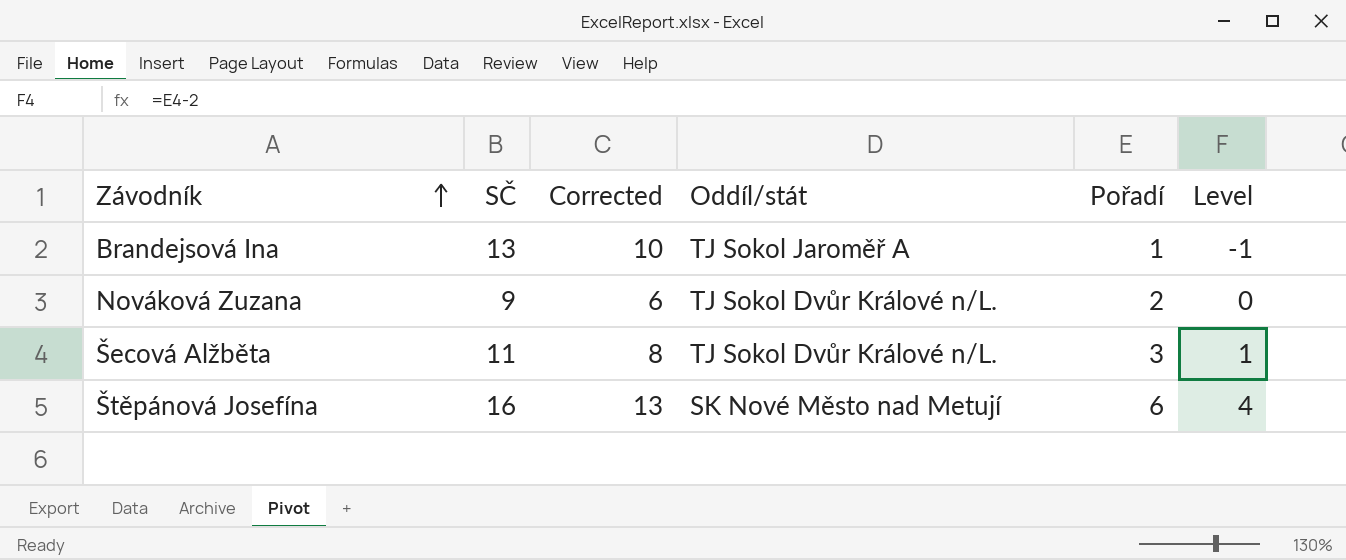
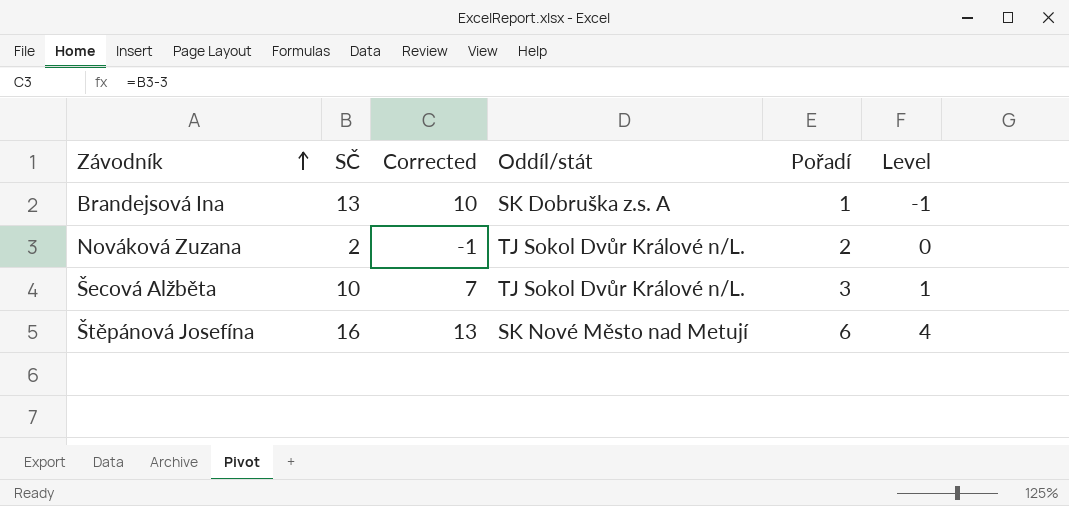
Brandejsová Ina | Oddíl/stát: TJ Sokol Jaroměř A -> SK Dobruška z.s. A
Nováková Zuzana | SČ: 9 -> 2
Nováková Zuzana | Corrected: 6 -> -1
Šecová Alžběta | SČ: 11 -> 10
Šecová Alžběta | Corrected: 8 -> 7

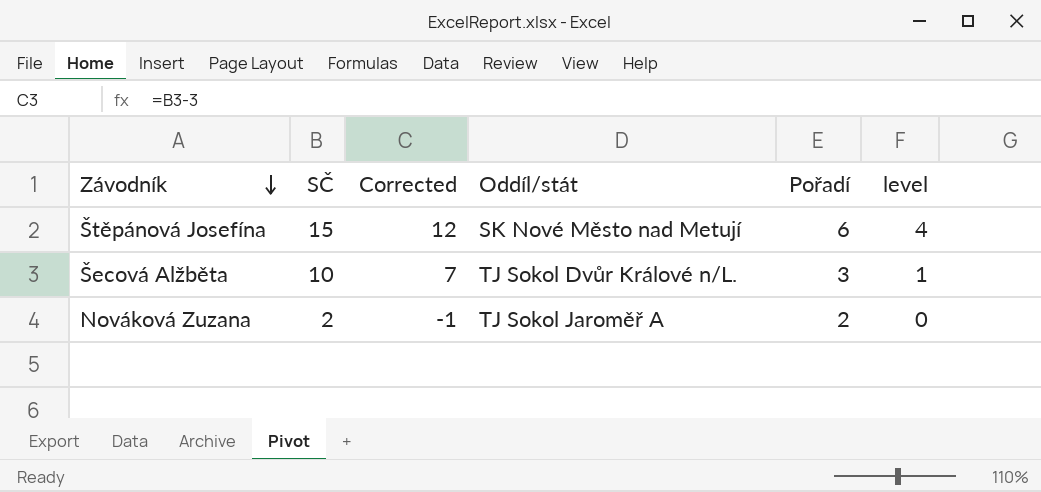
row order: Závodník ascending -> Závodník descending
column name: Level -> level
row Brandejsová Ina: 13 | 10 | SK Dobruška z.s. A | 1 | -1 -> none
Štěpánová Josefína | SČ: 16 -> 15
Štěpánová Josefína | Corrected: 13 -> 12
Nováková Zuzana | Oddíl/stát: TJ Sokol Dvůr Králové n/L. -> TJ Sokol Jaroměř A

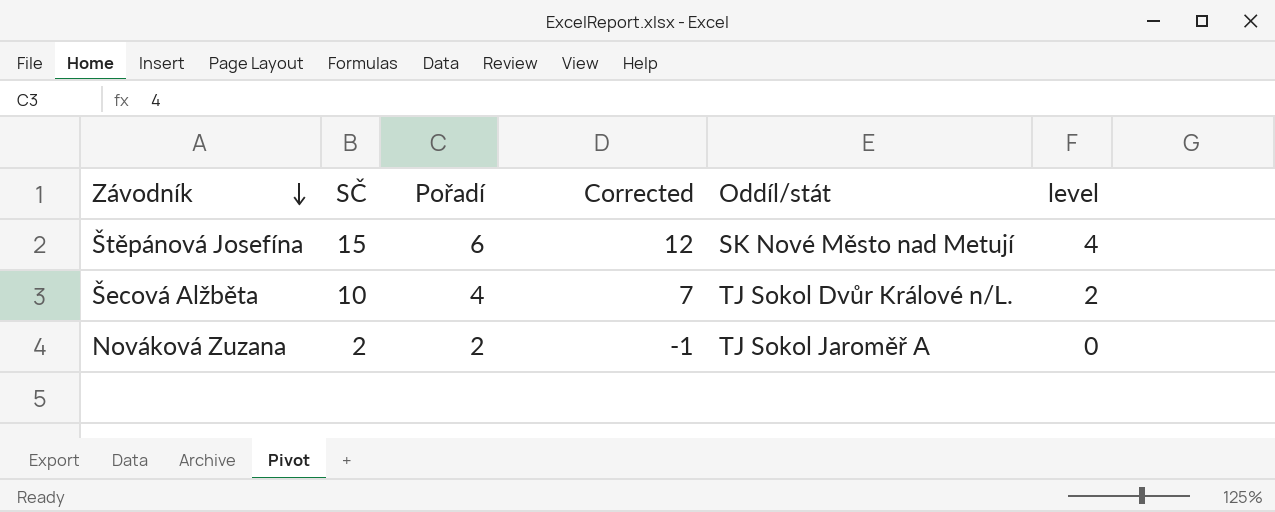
column Pořadí | position: 5 -> 3
Šecová Alžběta | Pořadí: 3 -> 4
Šecová Alžběta | level: 1 -> 2

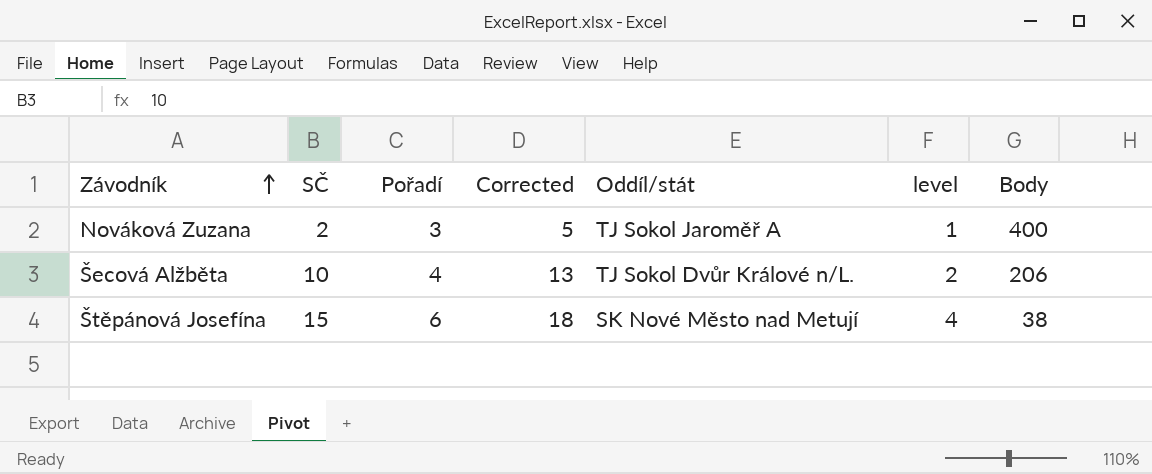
row order: Závodník descending -> Závodník ascending
column Corrected | formula: [SČ] - 3 -> [SČ] + 3
column Body | position: none -> 7
Nováková Zuzana | Pořadí: 2 -> 3
Nováková Zuzana | level: 0 -> 1

